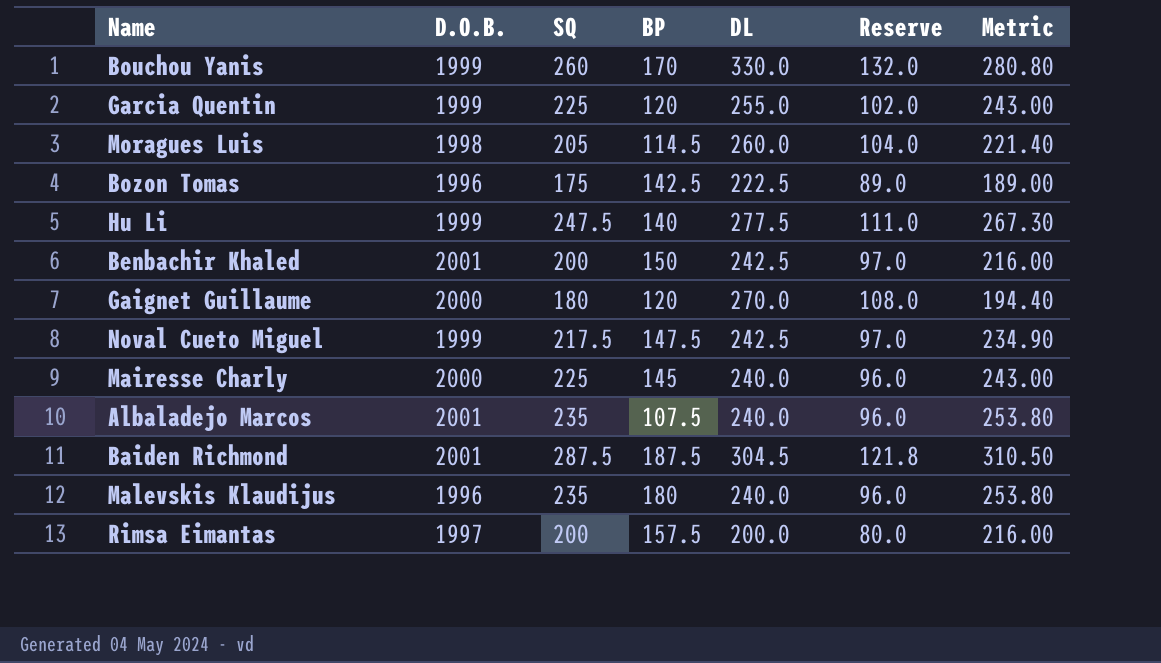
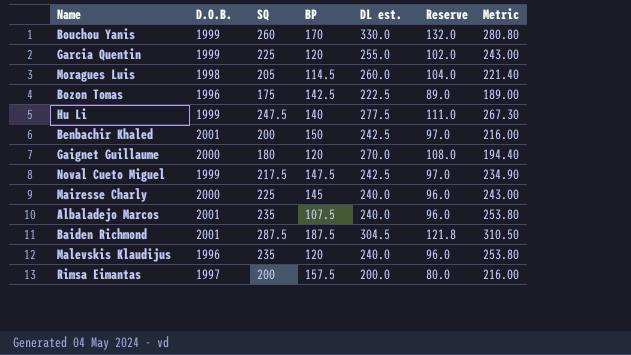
column name: DL -> DL est.
Malevskis Klaudijus | BP: 180 -> 120

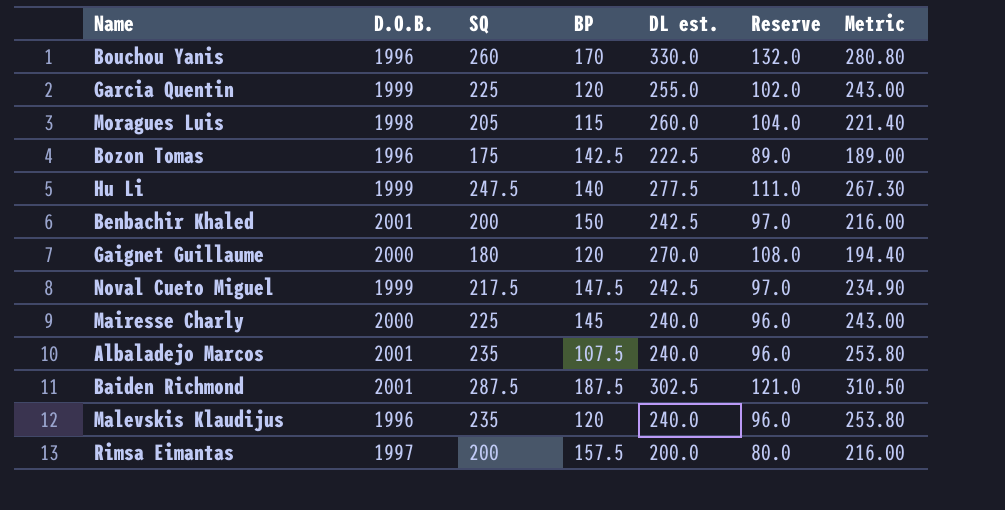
Bouchou Yanis | D.O.B.: 1999 -> 1996
Moragues Luis | BP: 114.5 -> 115
Baiden Richmond | DL est.: 304.5 -> 302.5
Baiden Richmond | Reserve: 121.8 -> 121.0

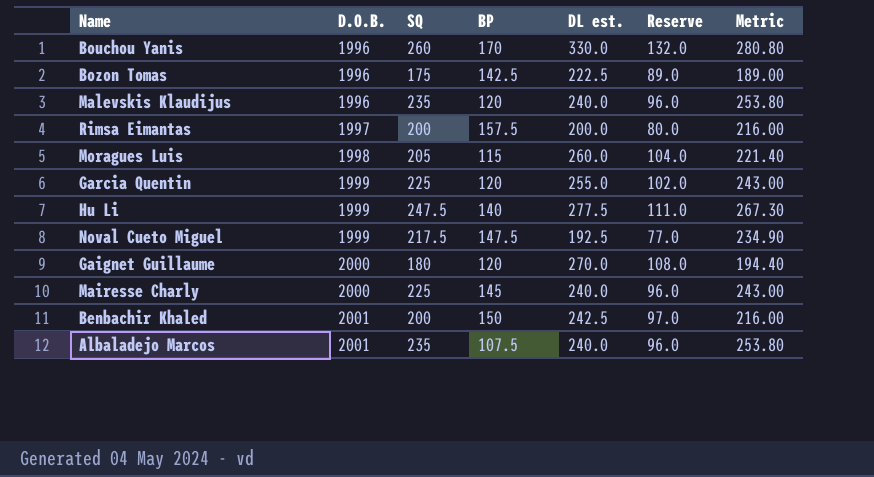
row order: none -> D.O.B. ascending
row Baiden Richmond: 2001 | 287.5 | 187.5 | 302.5 | 121.0 | 310.50 -> none
Noval Cueto Miguel | DL est.: 242.5 -> 192.5
Noval Cueto Miguel | Reserve: 97.0 -> 77.0

